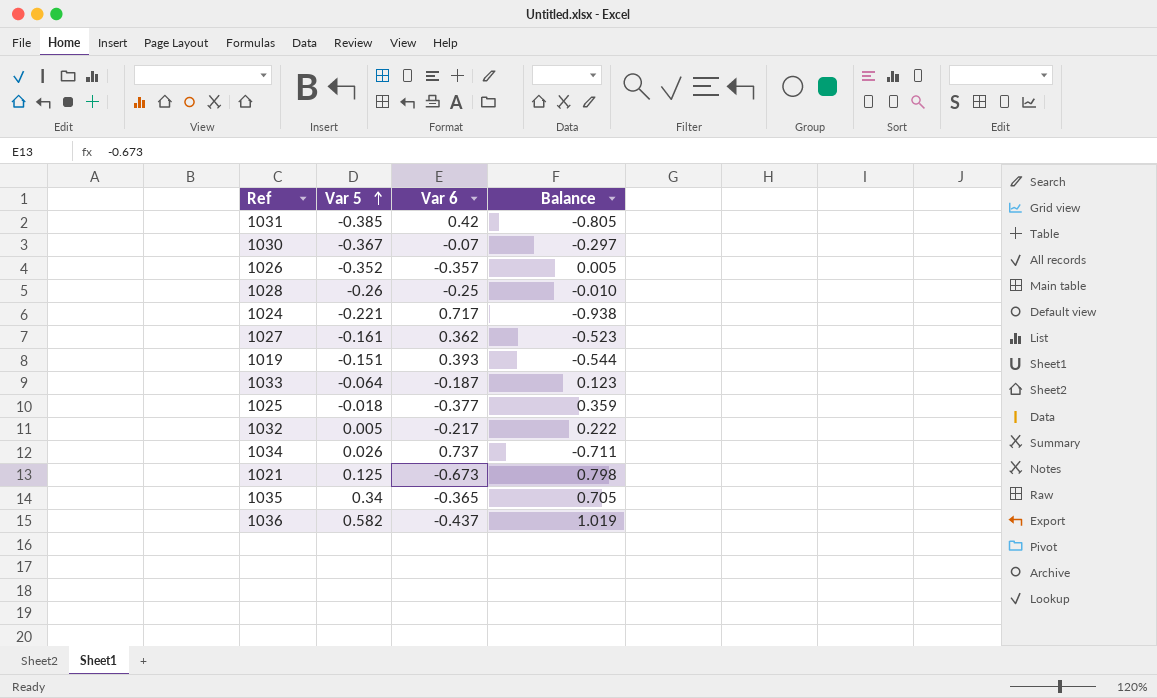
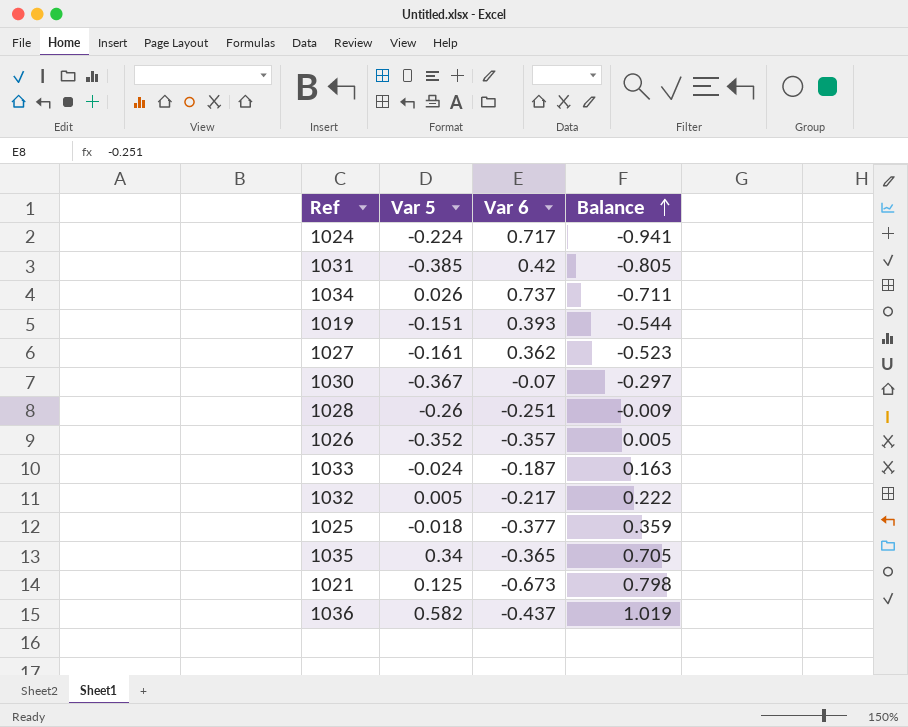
row order: Var 5 ascending -> Balance ascending
1024 | Var 5: -0.221 -> -0.224
1024 | Balance: -0.938 -> -0.941
1028 | Var 6: -0.25 -> -0.251
1028 | Balance: -0.010 -> -0.009
1033 | Var 5: -0.064 -> -0.024
1033 | Balance: 0.123 -> 0.163

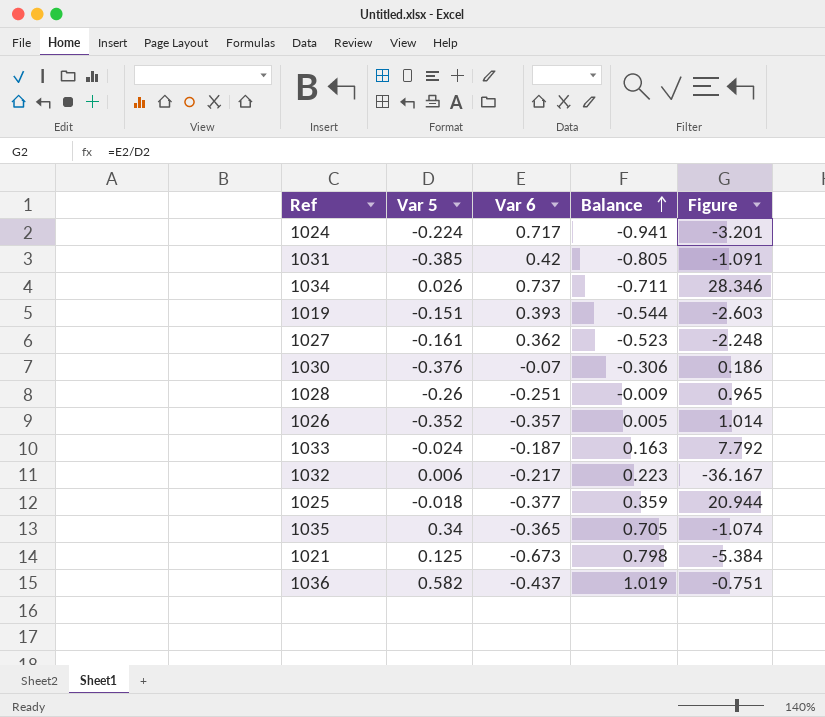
column Figure | formula: none -> [Var 6] / [Var 5]
1030 | Var 5: -0.367 -> -0.376
1030 | Balance: -0.297 -> -0.306
1032 | Var 5: 0.005 -> 0.006
1032 | Balance: 0.222 -> 0.223

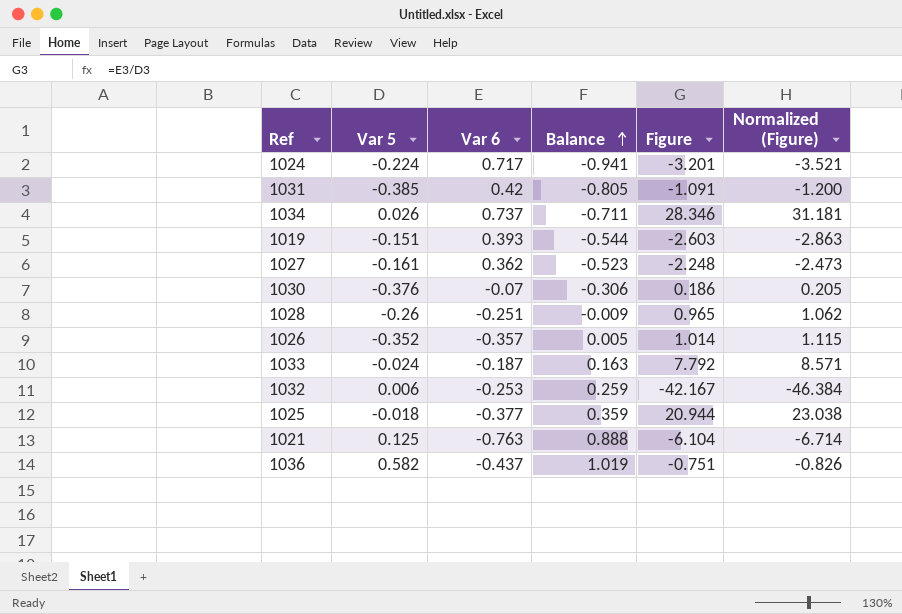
column Normalized (Figure) | formula: none -> [Figure] * 1.1
row 1035: 0.34 | -0.365 | 0.705 | -1.074 -> none
1032 | Var 6: -0.217 -> -0.253
1032 | Balance: 0.223 -> 0.259
1032 | Figure: -36.167 -> -42.167
1021 | Var 6: -0.673 -> -0.763
1021 | Balance: 0.798 -> 0.888
1021 | Figure: -5.384 -> -6.104

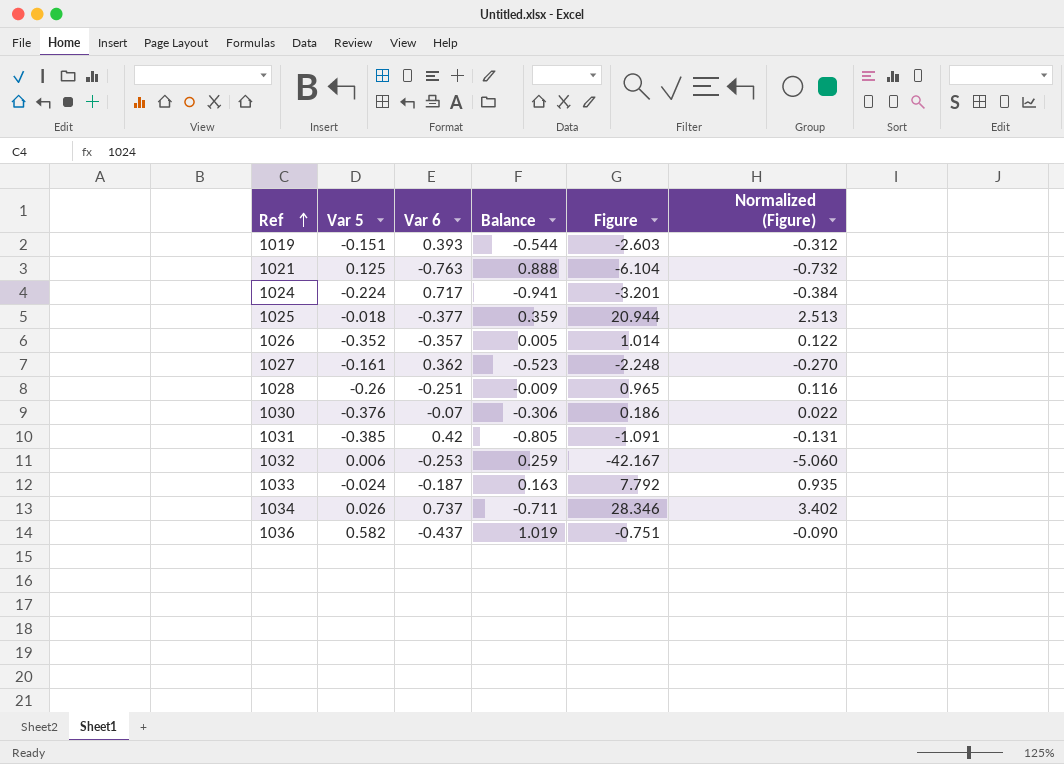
row order: Balance ascending -> Ref ascending
column Normalized (Figure) | formula: [Figure] * 1.1 -> [Figure] * 0.12

